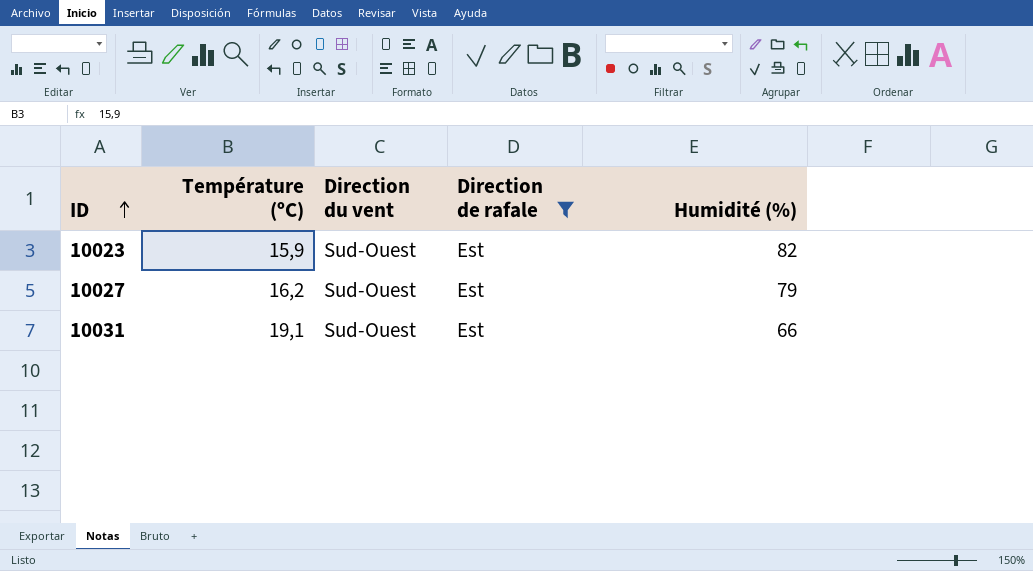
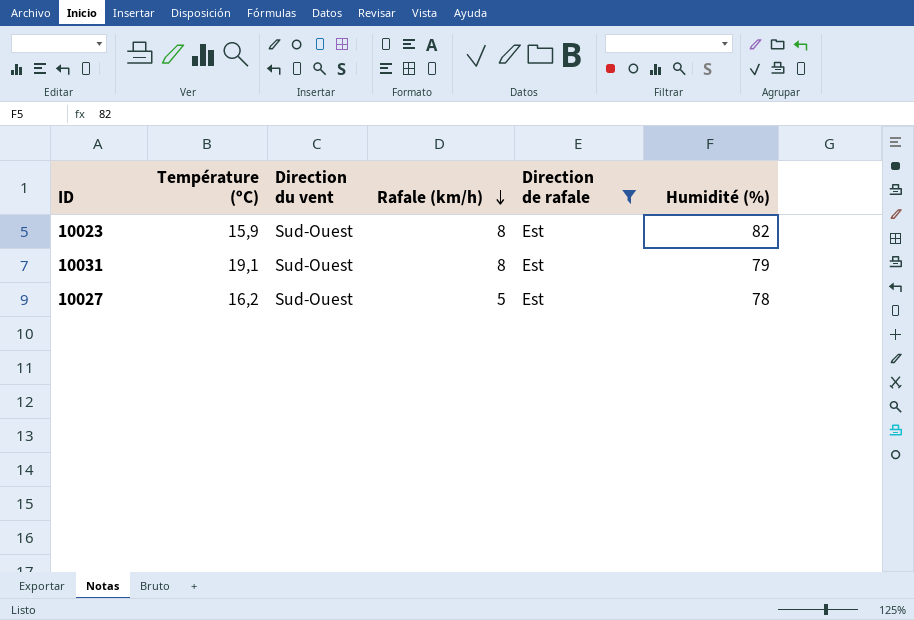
row order: ID ascending -> Rafale (km/h) descending
column Rafale (km/h) | position: none -> 4
10031 | Humidité (%): 66 -> 79
10027 | Humidité (%): 79 -> 78

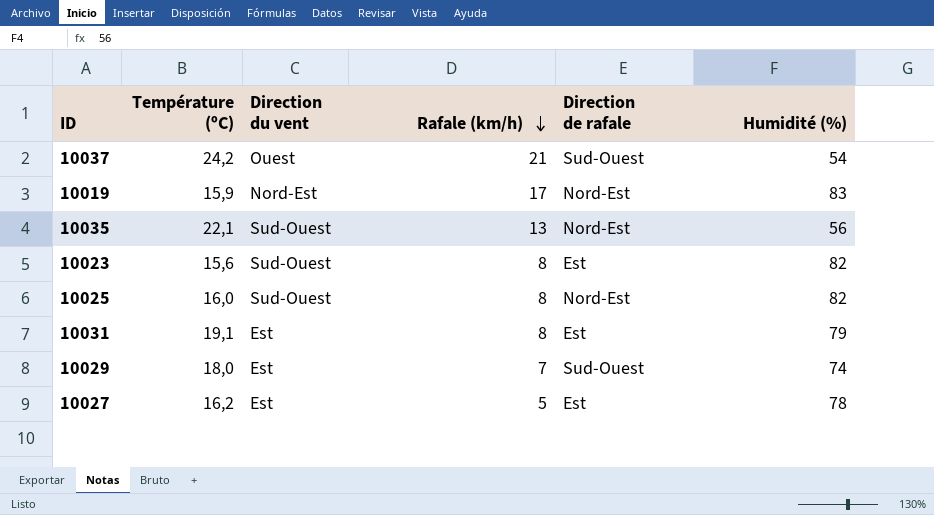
filter: Direction de rafale = Est -> none
10023 | Température (ºC): 15,9 -> 15,6
10031 | Direction du vent: Sud-Ouest -> Est
10027 | Direction du vent: Sud-Ouest -> Est

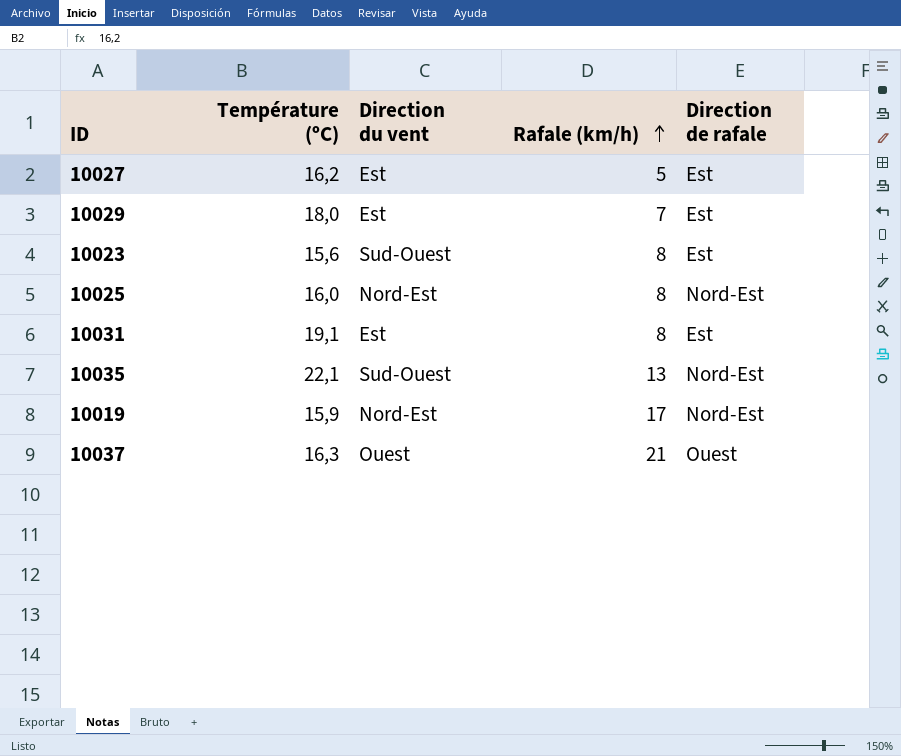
row order: Rafale (km/h) descending -> Rafale (km/h) ascending
column Humidité (%) | position: 6 -> none
10029 | Direction de rafale: Sud-Ouest -> Est
10025 | Direction du vent: Sud-Ouest -> Nord-Est
10037 | Température (ºC): 24,2 -> 16,3
10037 | Direction de rafale: Sud-Ouest -> Ouest

